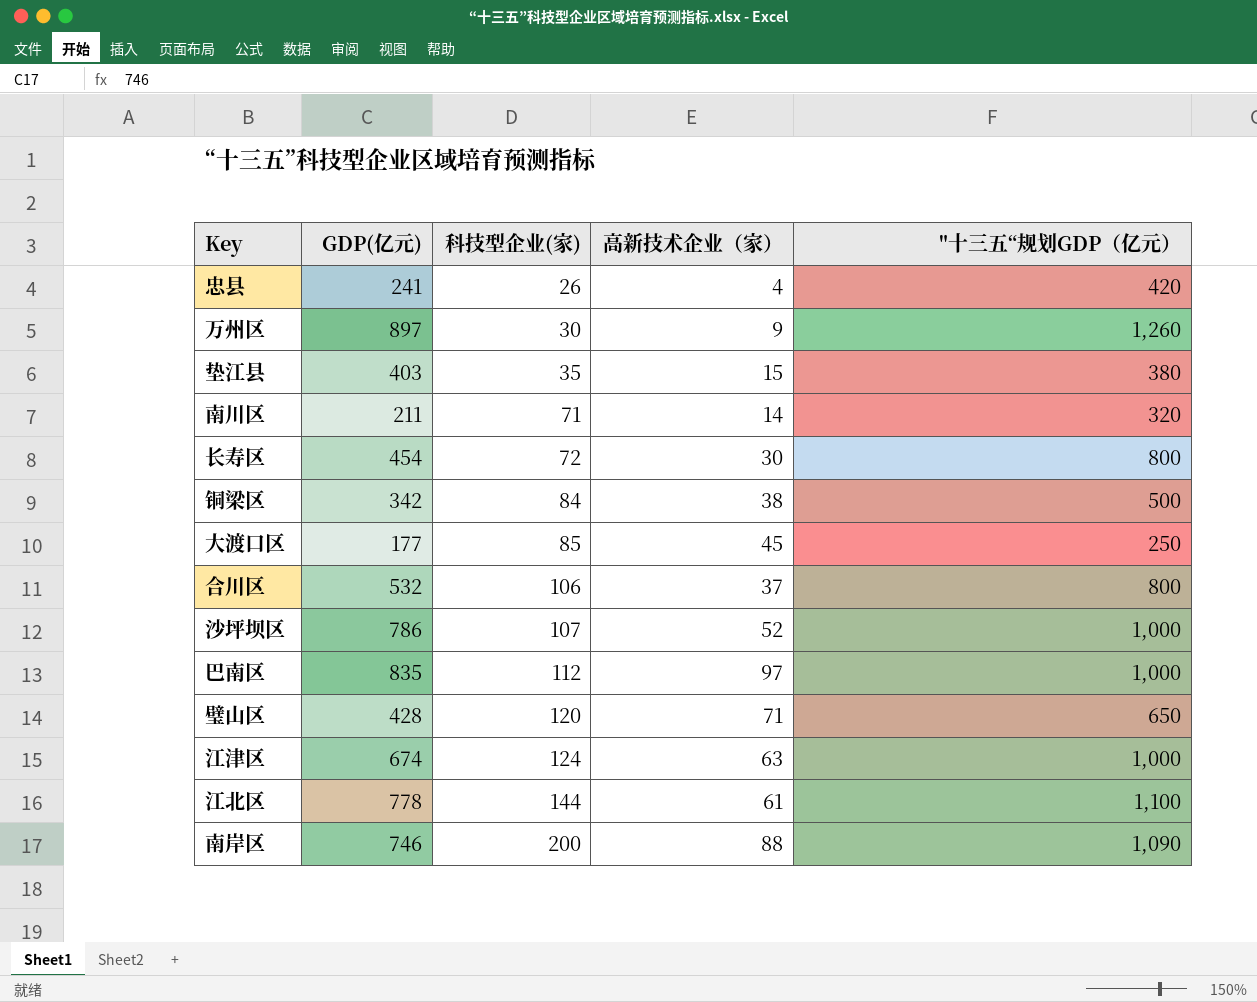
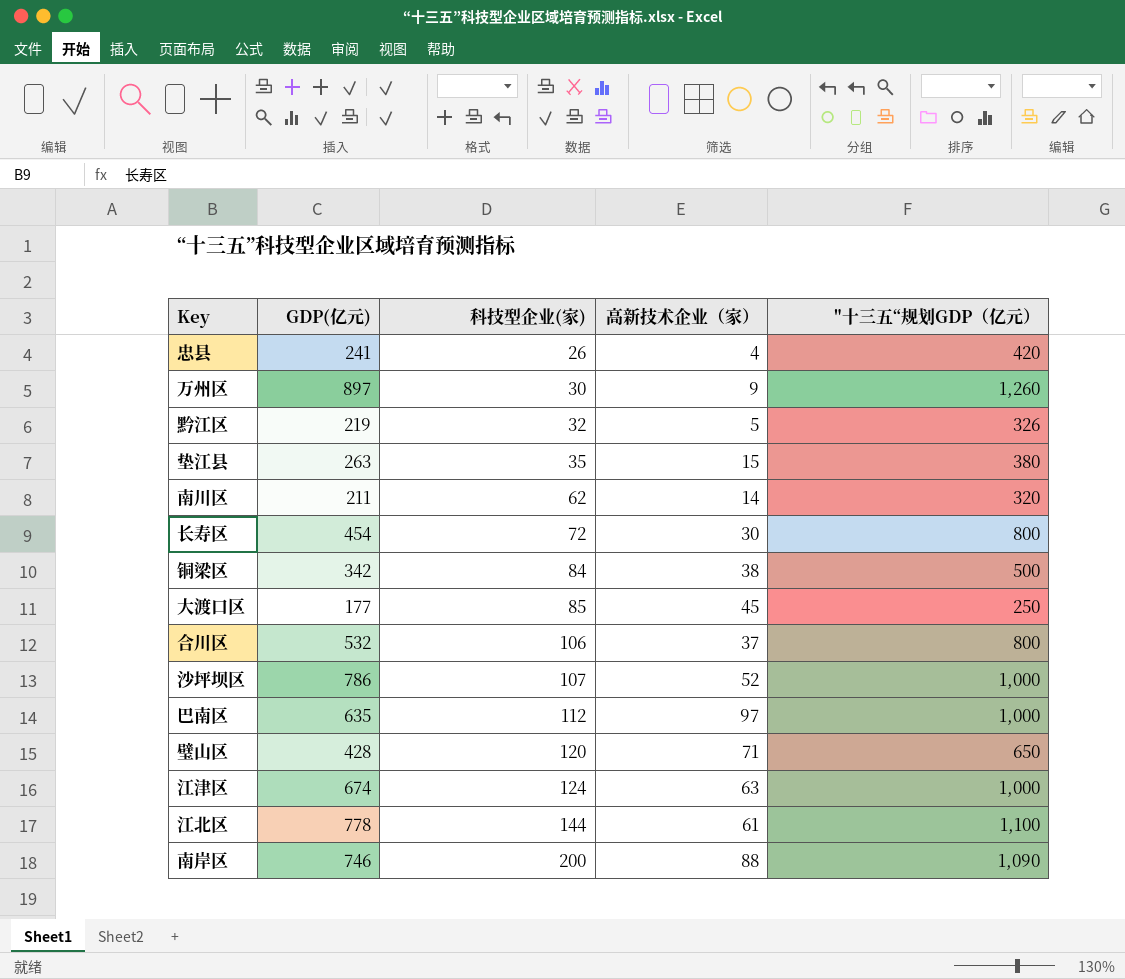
row 黔江区: none -> 219 | 32 | 5 | 326
垫江县 | GDP(亿元): 403 -> 263
南川区 | 科技型企业(家): 71 -> 62
巴南区 | GDP(亿元): 835 -> 635

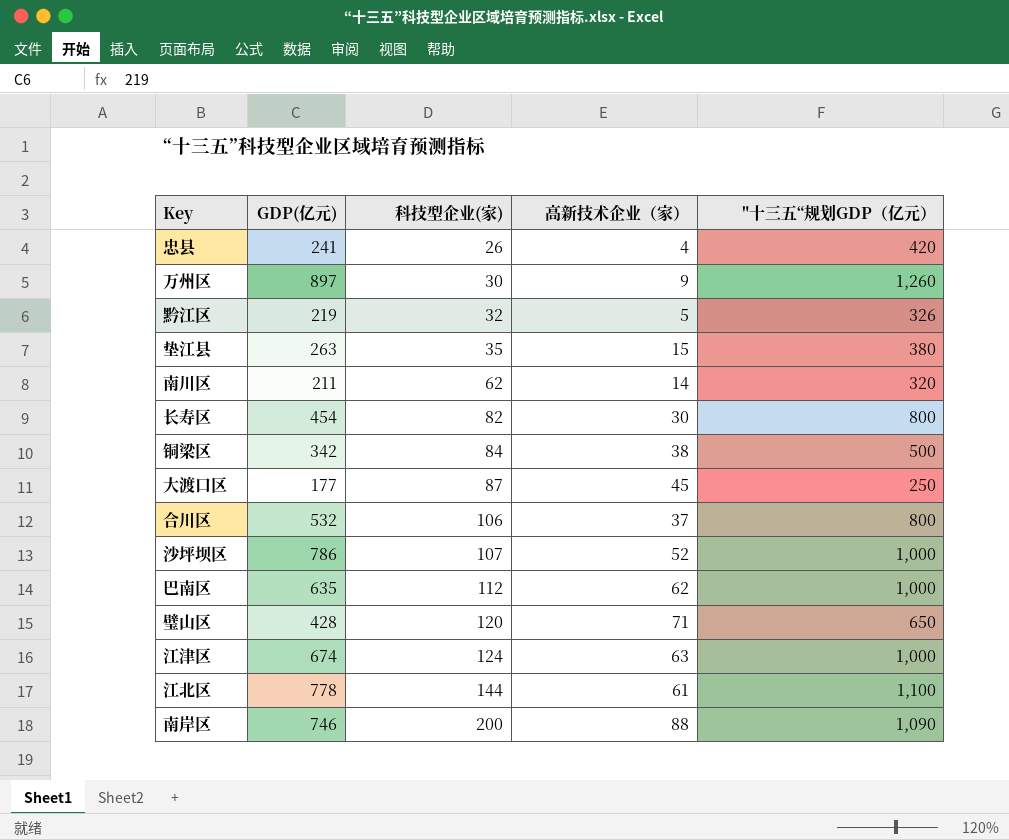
长寿区 | 科技型企业(家): 72 -> 82
大渡口区 | 科技型企业(家): 85 -> 87
巴南区 | 高新技术企业（家）: 97 -> 62

